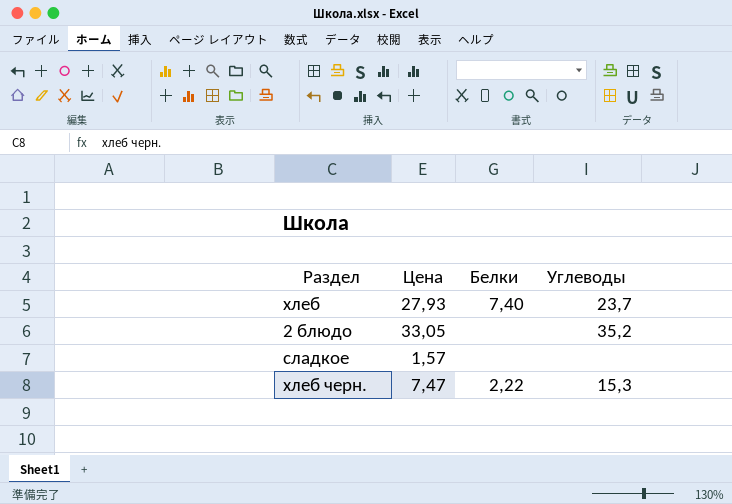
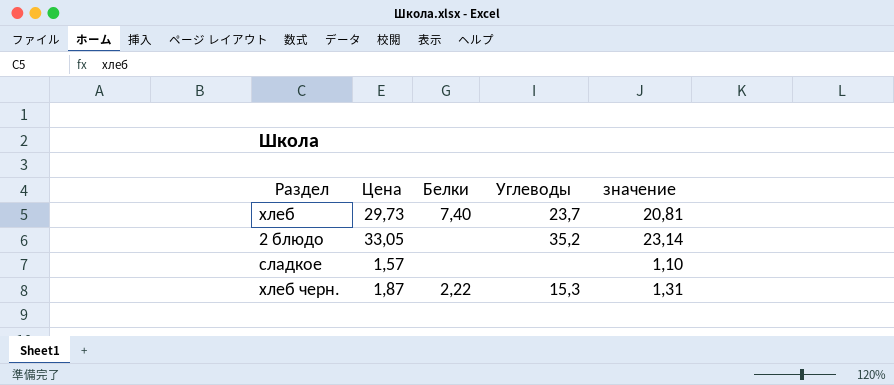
column значение | formula: none -> [Цена] * 0,7
хлеб | Цена: 27,93 -> 29,73
хлеб черн. | Цена: 7,47 -> 1,87

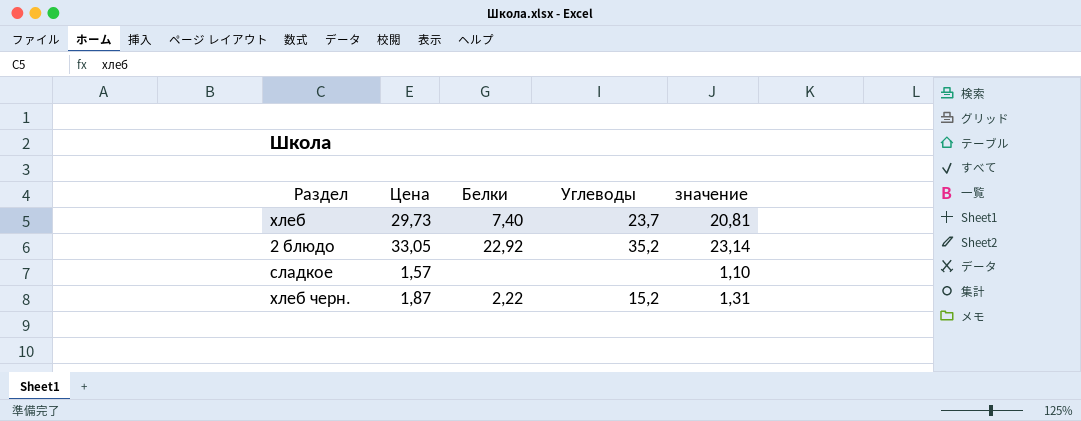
2 блюдо | Белки: none -> 22,92
хлеб черн. | Углеводы: 15,3 -> 15,2

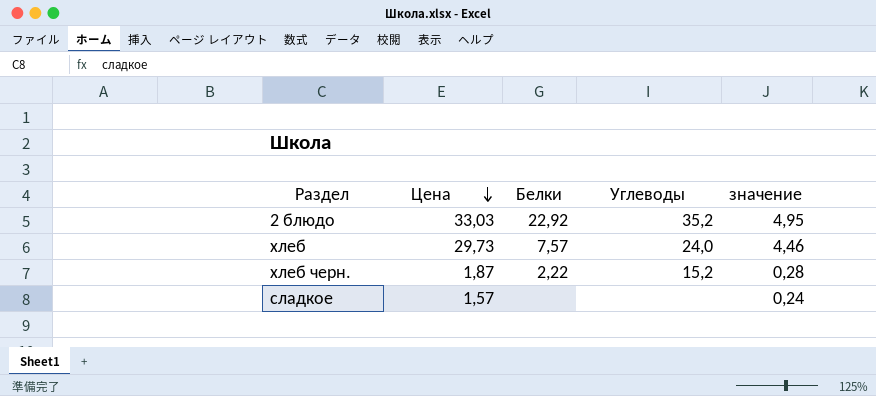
row order: none -> Цена descending
column значение | formula: [Цена] * 0,7 -> [Цена] * 0,15
2 блюдо | Цена: 33,05 -> 33,03
хлеб | Белки: 7,40 -> 7,57
хлеб | Углеводы: 23,7 -> 24,0

